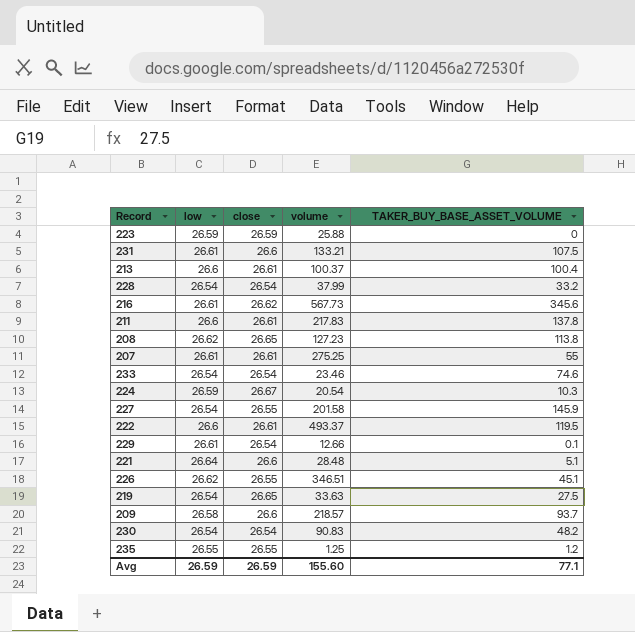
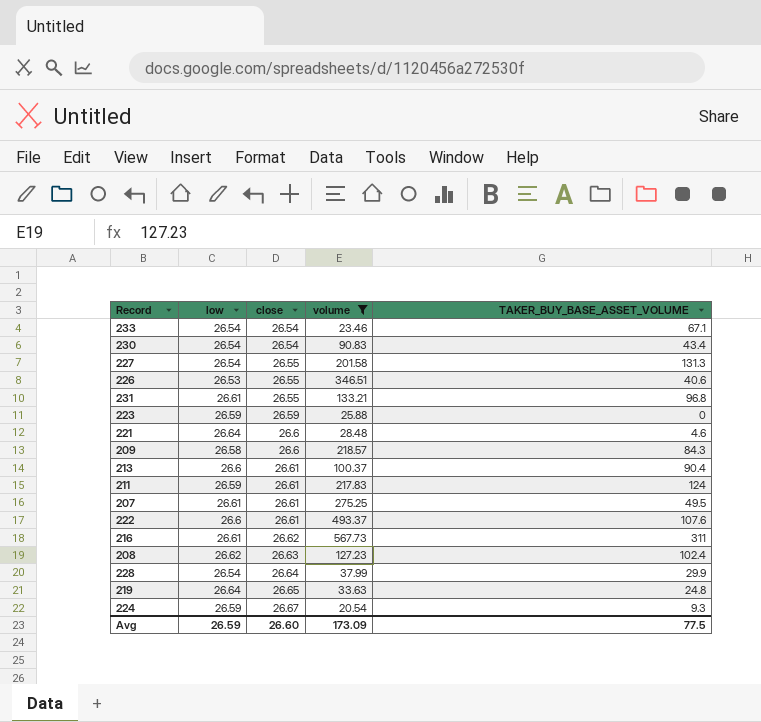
filter: none -> volume >= 20.54
row order: none -> close ascending
233 | TAKER_BUY_BASE_ASSET_VOLUME: 74.6 -> 67.1
230 | TAKER_BUY_BASE_ASSET_VOLUME: 48.2 -> 43.4
227 | TAKER_BUY_BASE_ASSET_VOLUME: 145.9 -> 131.3
226 | low: 26.62 -> 26.53
226 | TAKER_BUY_BASE_ASSET_VOLUME: 45.1 -> 40.6
231 | close: 26.6 -> 26.55
231 | TAKER_BUY_BASE_ASSET_VOLUME: 107.5 -> 96.8
221 | TAKER_BUY_BASE_ASSET_VOLUME: 5.1 -> 4.6
209 | TAKER_BUY_BASE_ASSET_VOLUME: 93.7 -> 84.3
213 | TAKER_BUY_BASE_ASSET_VOLUME: 100.4 -> 90.4
211 | low: 26.6 -> 26.59
211 | TAKER_BUY_BASE_ASSET_VOLUME: 137.8 -> 124
207 | TAKER_BUY_BASE_ASSET_VOLUME: 55 -> 49.5
222 | TAKER_BUY_BASE_ASSET_VOLUME: 119.5 -> 107.6
216 | TAKER_BUY_BASE_ASSET_VOLUME: 345.6 -> 311
208 | close: 26.65 -> 26.63
208 | TAKER_BUY_BASE_ASSET_VOLUME: 113.8 -> 102.4
228 | close: 26.54 -> 26.64
228 | TAKER_BUY_BASE_ASSET_VOLUME: 33.2 -> 29.9
219 | low: 26.54 -> 26.64
219 | TAKER_BUY_BASE_ASSET_VOLUME: 27.5 -> 24.8
224 | TAKER_BUY_BASE_ASSET_VOLUME: 10.3 -> 9.3
Avg | close: 26.59 -> 26.60
Avg | volume: 155.60 -> 173.09
Avg | TAKER_BUY_BASE_ASSET_VOLUME: 77.1 -> 77.5

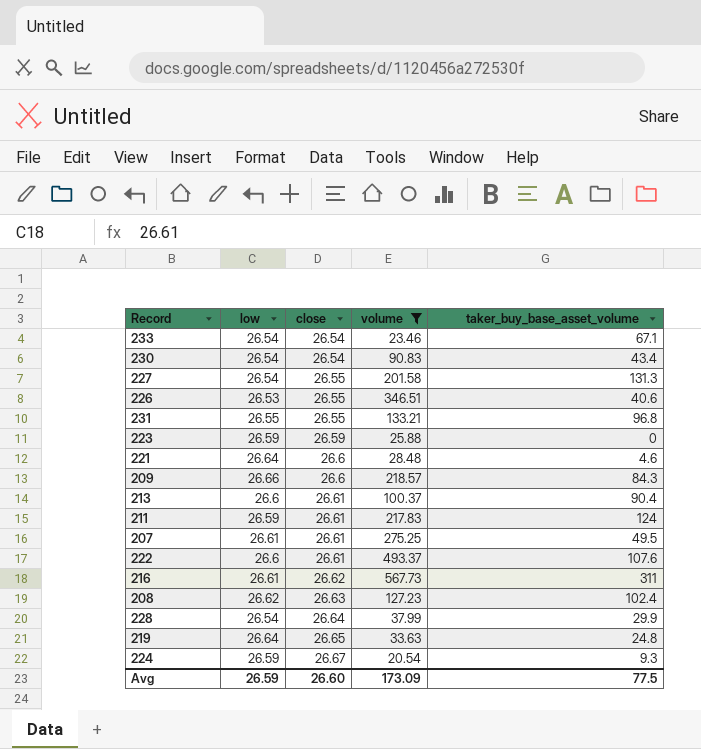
column name: TAKER_BUY_BASE_ASSET_VOLUME -> taker_buy_base_asset_volume
231 | low: 26.61 -> 26.55
209 | low: 26.58 -> 26.66

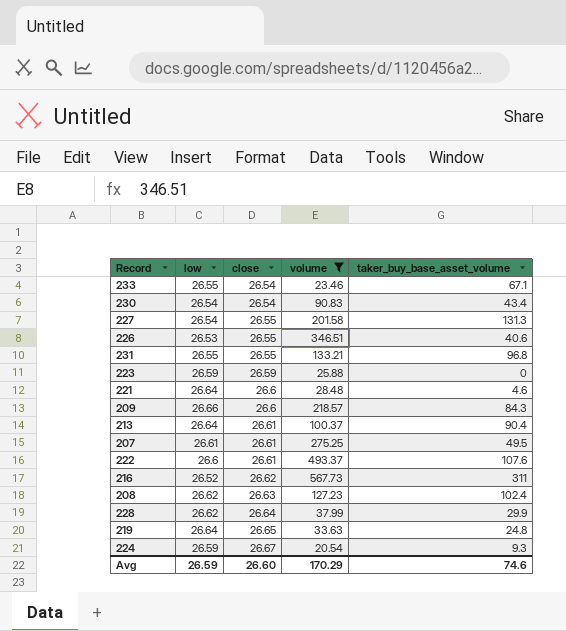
row 211: 26.59 | 26.61 | 217.83 | 124 -> none
233 | low: 26.54 -> 26.55
213 | low: 26.6 -> 26.64
216 | low: 26.61 -> 26.52
228 | low: 26.54 -> 26.62
Avg | volume: 173.09 -> 170.29
Avg | taker_buy_base_asset_volume: 77.5 -> 74.6

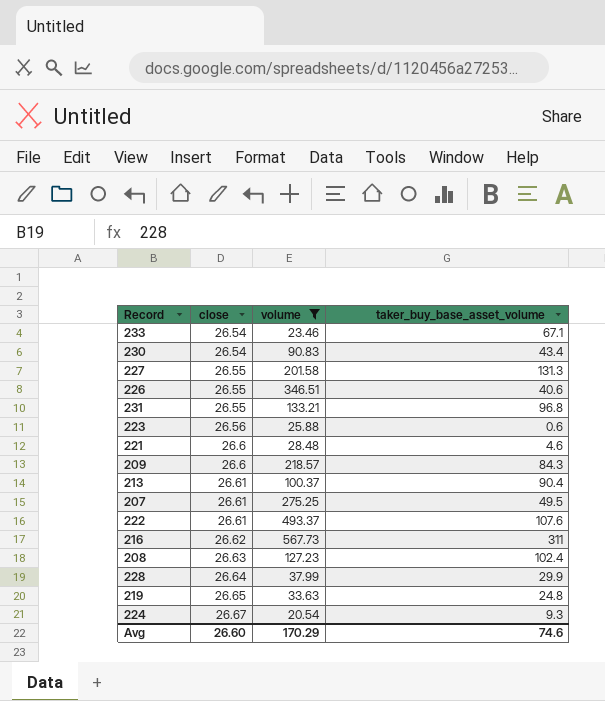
column low | position: 2 -> none
223 | close: 26.59 -> 26.56
223 | taker_buy_base_asset_volume: 0 -> 0.6

